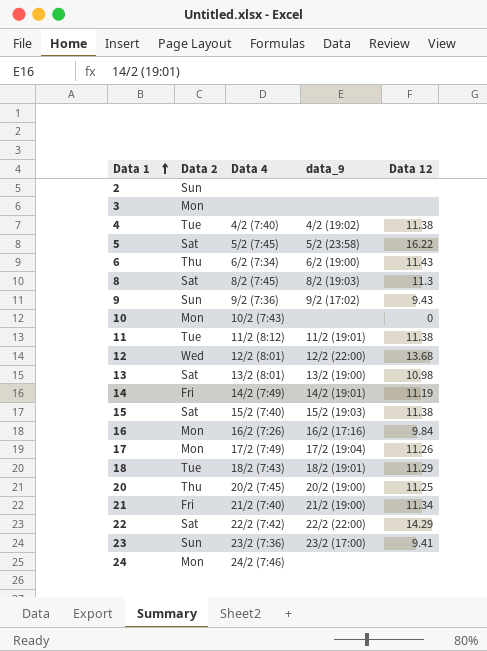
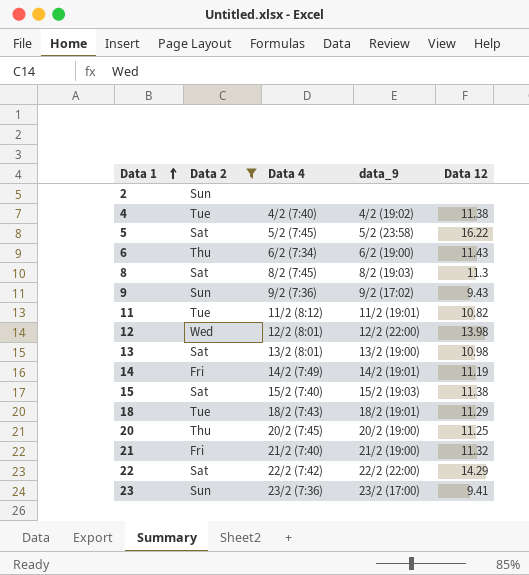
filter: none -> Data 2 != Mon
11 | Data 12: 11.38 -> 10.82
12 | Data 12: 13.68 -> 13.98
21 | Data 12: 11.34 -> 11.32

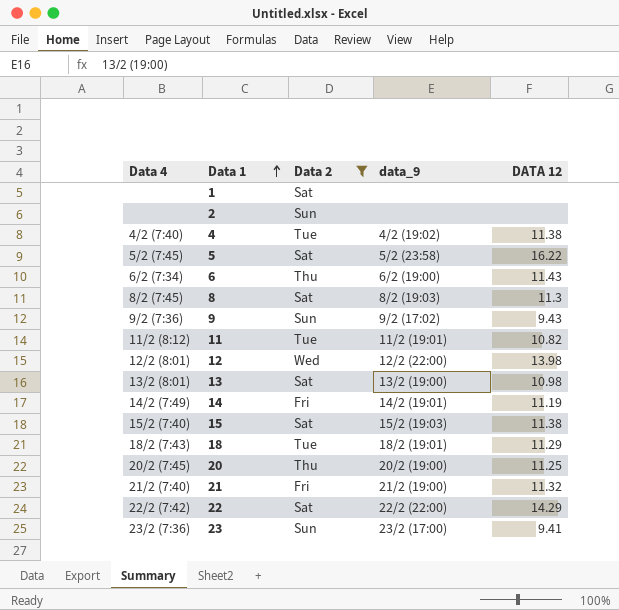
column Data 4 | position: 3 -> 1
column name: Data 12 -> DATA 12
row 1: none -> none | Sat | none | none

